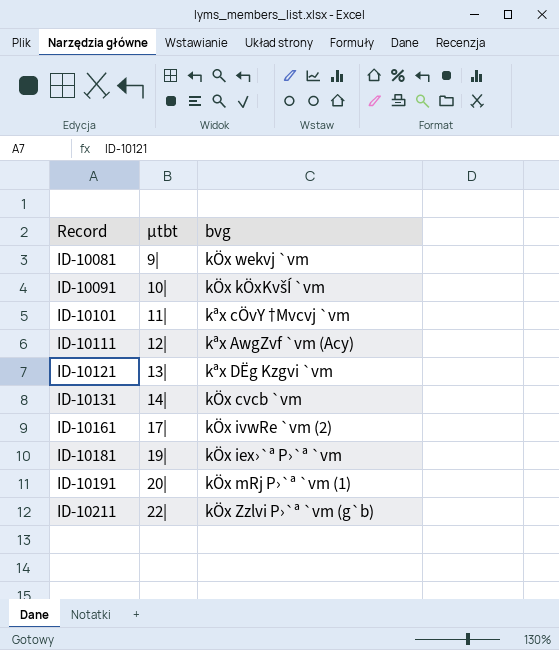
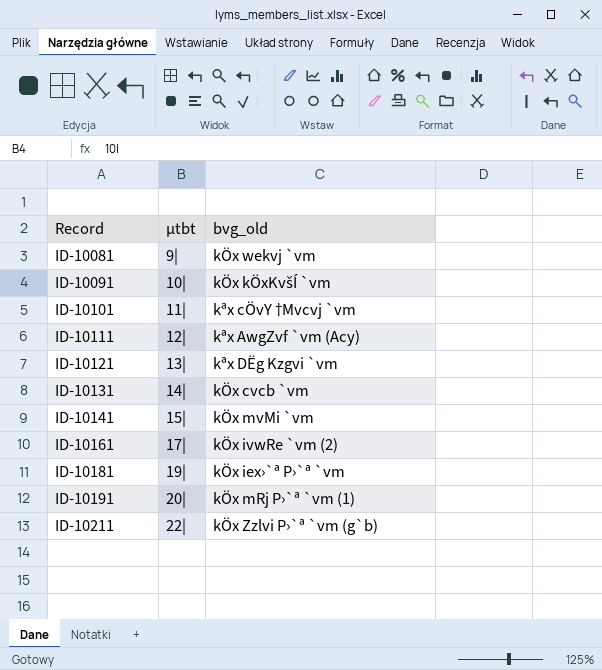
column name: bvg -> bvg_old
row ID-10141: none -> 15| | kÖx mvMi `vm

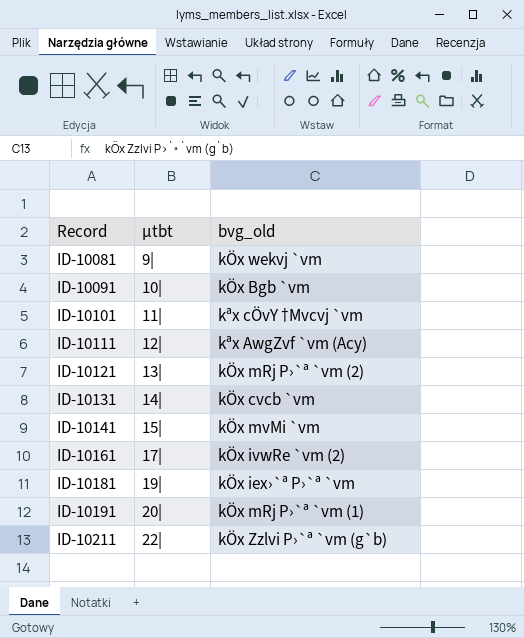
ID-10091 | bvg_old: kÖx kÖxKvšÍ `vm -> kÖx Bgb `vm
ID-10121 | bvg_old: kªx DËg Kzgvi `vm -> kÖx mRj P›`ª `vm (2)

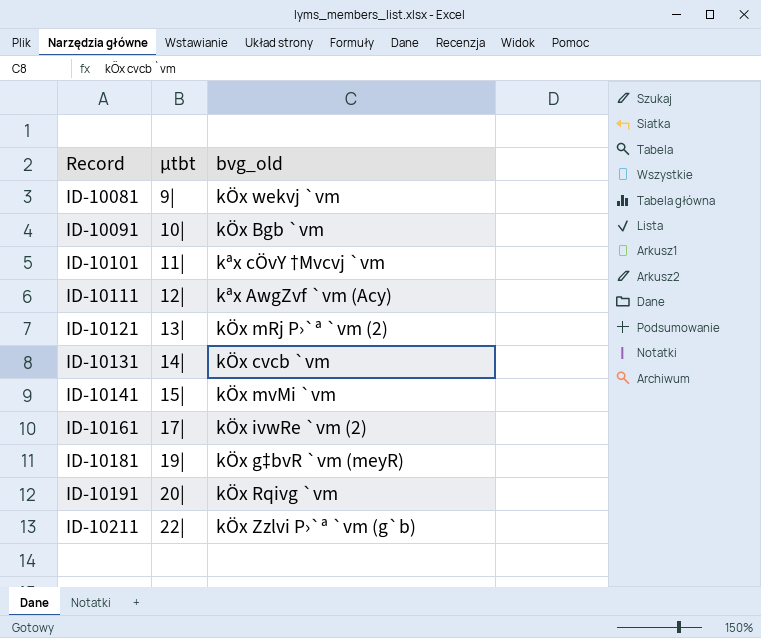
ID-10181 | bvg_old: kÖx iex›`ª P›`ª `vm -> kÖx g‡bvR `vm (meyR)
ID-10191 | bvg_old: kÖx mRj P›`ª `vm (1) -> kÖx Rqivg `vm

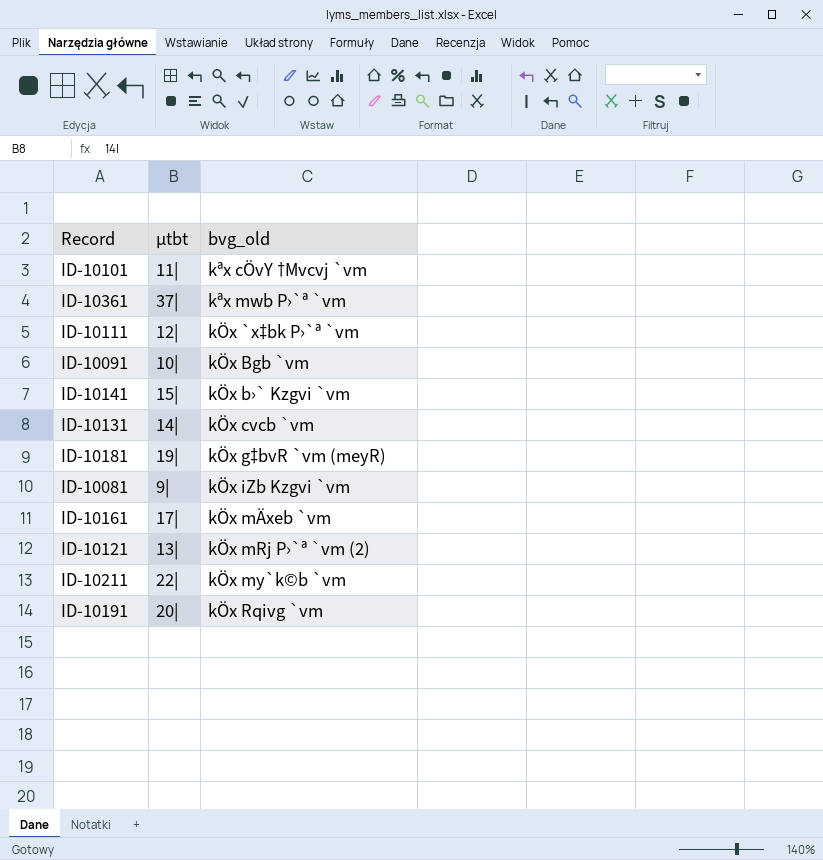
row order: Record ascending -> bvg_old ascending
row ID-10361: none -> 37| | kªx mwb P›`ª `vm
ID-10111 | bvg_old: kªx AwgZvf `vm (Acy) -> kÖx `x‡bk P›`ª `vm
ID-10141 | bvg_old: kÖx mvMi `vm -> kÖx b›` Kzgvi `vm
ID-10081 | bvg_old: kÖx wekvj `vm -> kÖx iZb Kzgvi `vm
ID-10161 | bvg_old: kÖx ivwRe `vm (2) -> kÖx mÄxeb `vm
ID-10211 | bvg_old: kÖx Zzlvi P›`ª `vm (g`b) -> kÖx my`k©b `vm

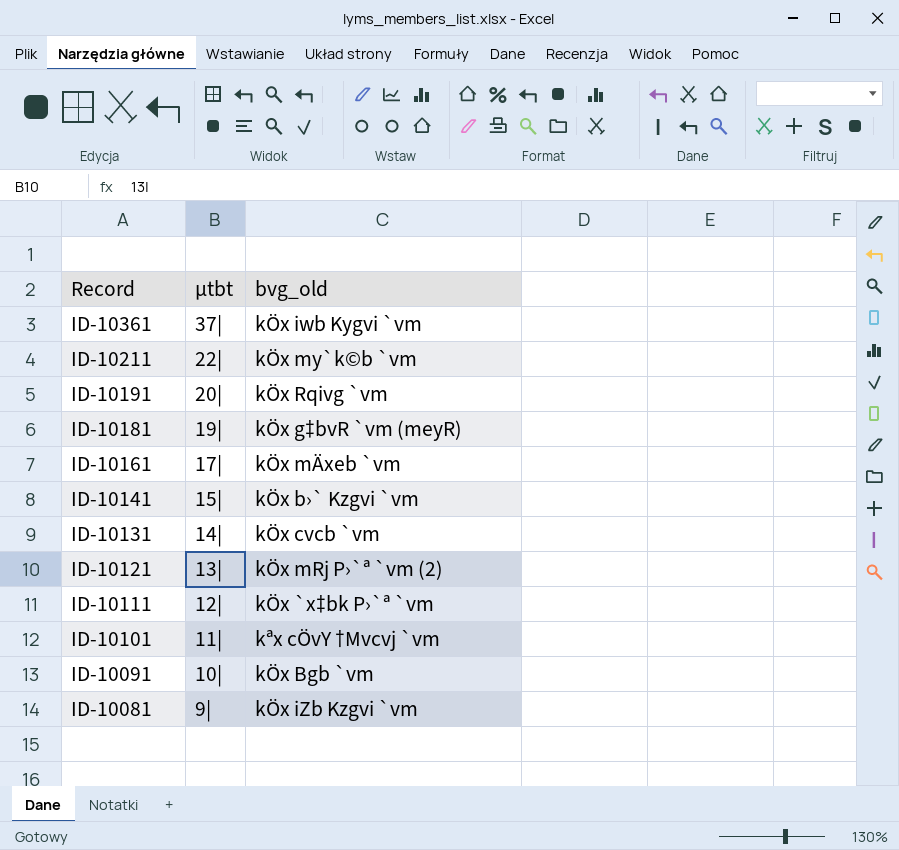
row order: bvg_old ascending -> Record descending
ID-10361 | bvg_old: kªx mwb P›`ª `vm -> kÖx iwb Kygvi `vm

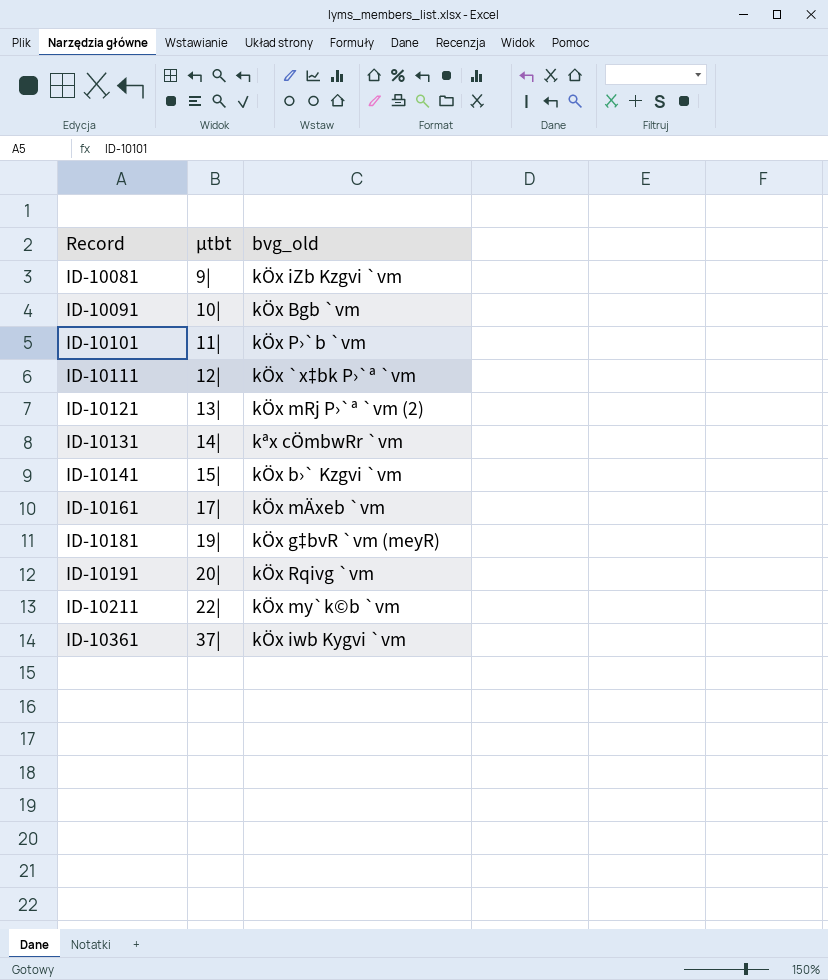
row order: Record descending -> Record ascending
ID-10101 | bvg_old: kªx cÖvY †Mvcvj `vm -> kÖx P›`b `vm
ID-10131 | bvg_old: kÖx cvcb `vm -> kªx cÖmbwRr `vm

